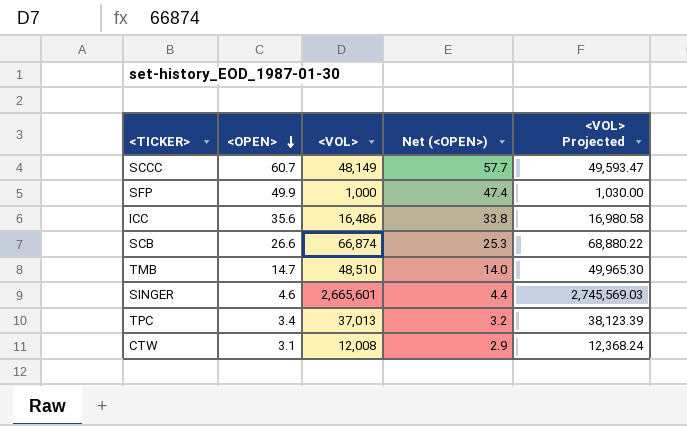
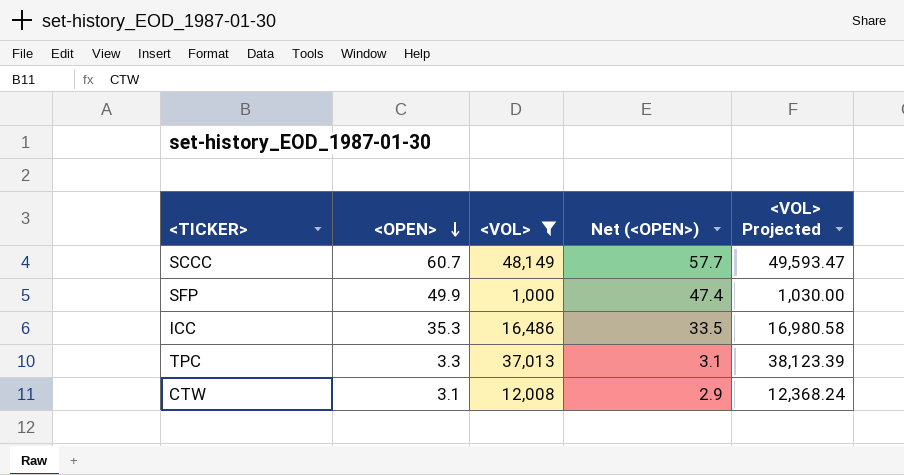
filter: none -> <VOL> <= 48,149
ICC | <OPEN>: 35.6 -> 35.3
ICC | Net (<OPEN>): 33.8 -> 33.5
TPC | <OPEN>: 3.4 -> 3.3
TPC | Net (<OPEN>): 3.2 -> 3.1

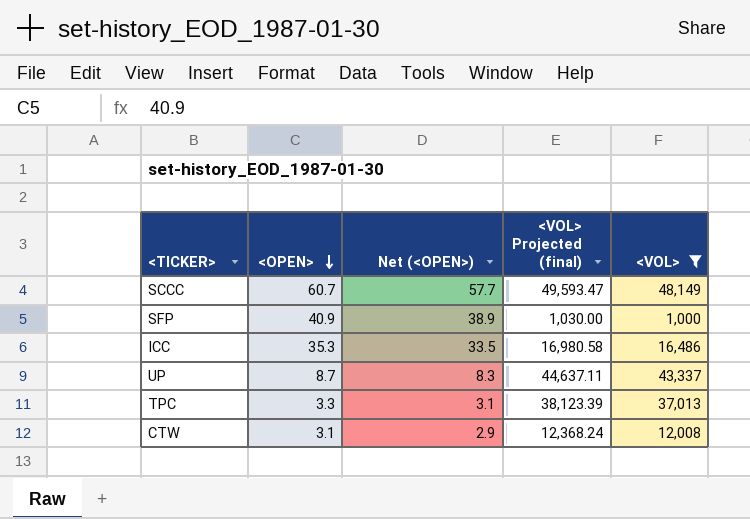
column name: <VOL> Projected -> <VOL> Projected (final)
column <VOL> | position: 3 -> 5
SFP | <OPEN>: 49.9 -> 40.9
SFP | Net (<OPEN>): 47.4 -> 38.9
row UP: none -> 8.7 | 8.3 | 44,637.11 | 43,337

